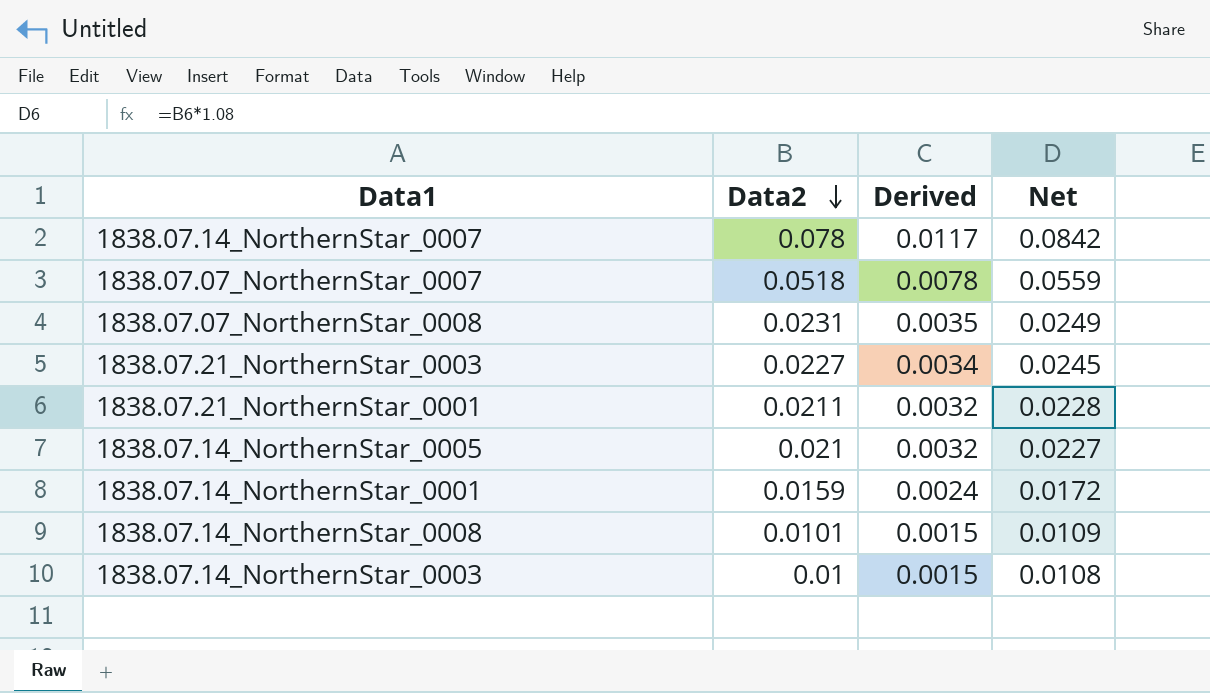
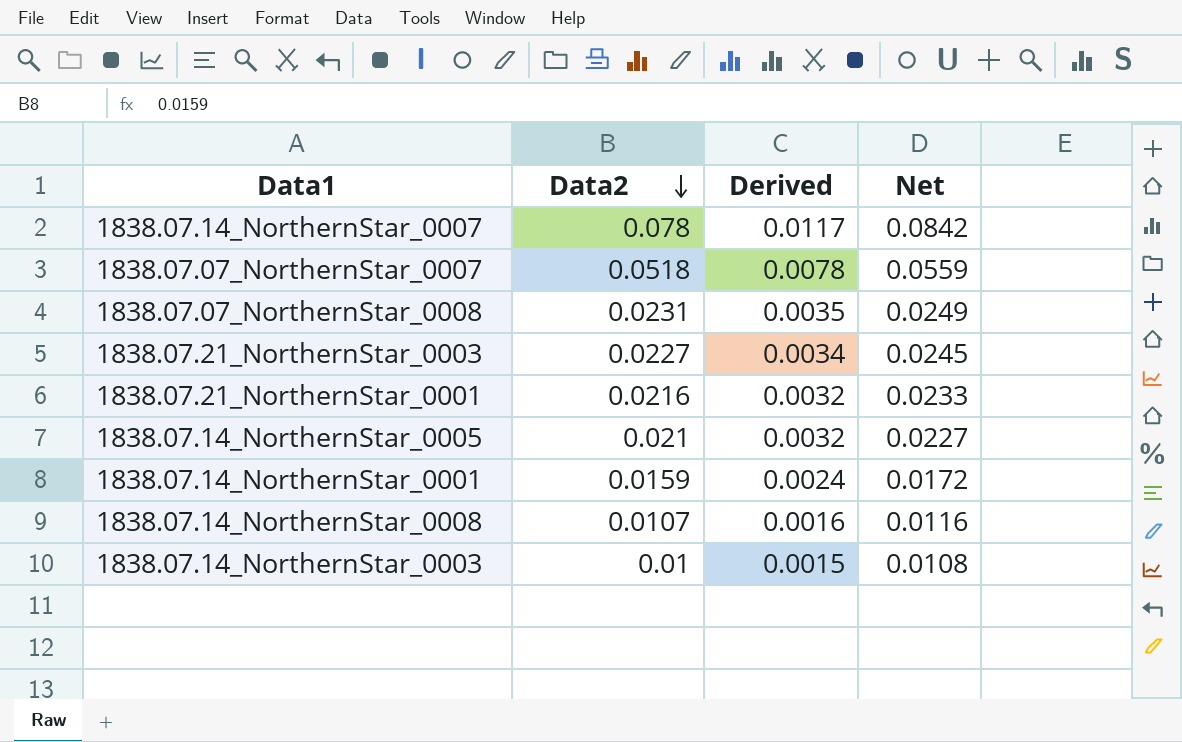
1838.07.21_NorthernStar_0001 | Data2: 0.0211 -> 0.0216
1838.07.21_NorthernStar_0001 | Net: 0.0228 -> 0.0233
1838.07.14_NorthernStar_0008 | Data2: 0.0101 -> 0.0107
1838.07.14_NorthernStar_0008 | Derived: 0.0015 -> 0.0016
1838.07.14_NorthernStar_0008 | Net: 0.0109 -> 0.0116

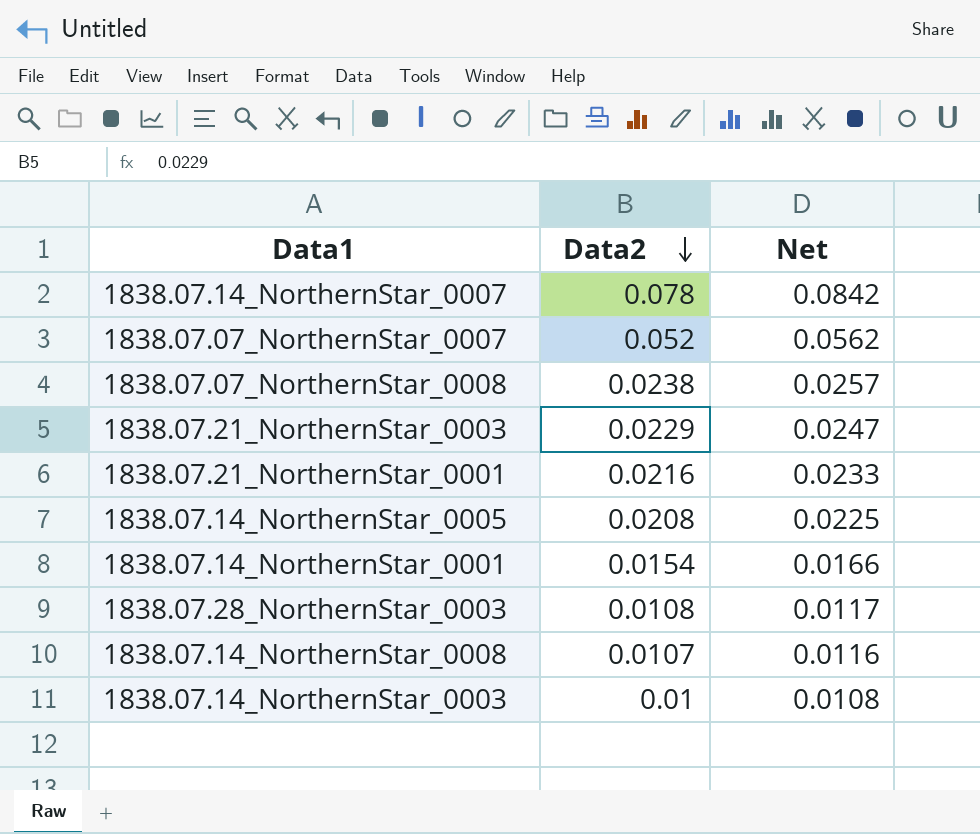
column Derived | formula: [Data2] * 0.15 -> none
1838.07.07_NorthernStar_0007 | Data2: 0.0518 -> 0.052
1838.07.07_NorthernStar_0007 | Net: 0.0559 -> 0.0562
1838.07.07_NorthernStar_0008 | Data2: 0.0231 -> 0.0238
1838.07.07_NorthernStar_0008 | Net: 0.0249 -> 0.0257
1838.07.21_NorthernStar_0003 | Data2: 0.0227 -> 0.0229
1838.07.21_NorthernStar_0003 | Net: 0.0245 -> 0.0247
1838.07.14_NorthernStar_0005 | Data2: 0.021 -> 0.0208
1838.07.14_NorthernStar_0005 | Net: 0.0227 -> 0.0225
1838.07.14_NorthernStar_0001 | Data2: 0.0159 -> 0.0154
1838.07.14_NorthernStar_0001 | Net: 0.0172 -> 0.0166
row 1838.07.28_NorthernStar_0003: none -> 0.0108 | 0.0117

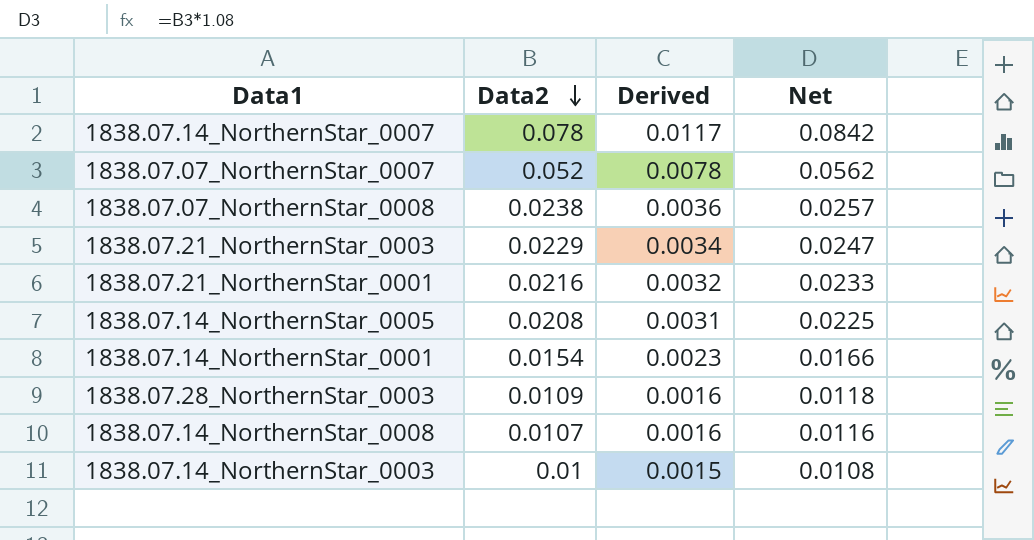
column Derived | formula: none -> [Data2] * 0.15
1838.07.28_NorthernStar_0003 | Data2: 0.0108 -> 0.0109
1838.07.28_NorthernStar_0003 | Net: 0.0117 -> 0.0118

